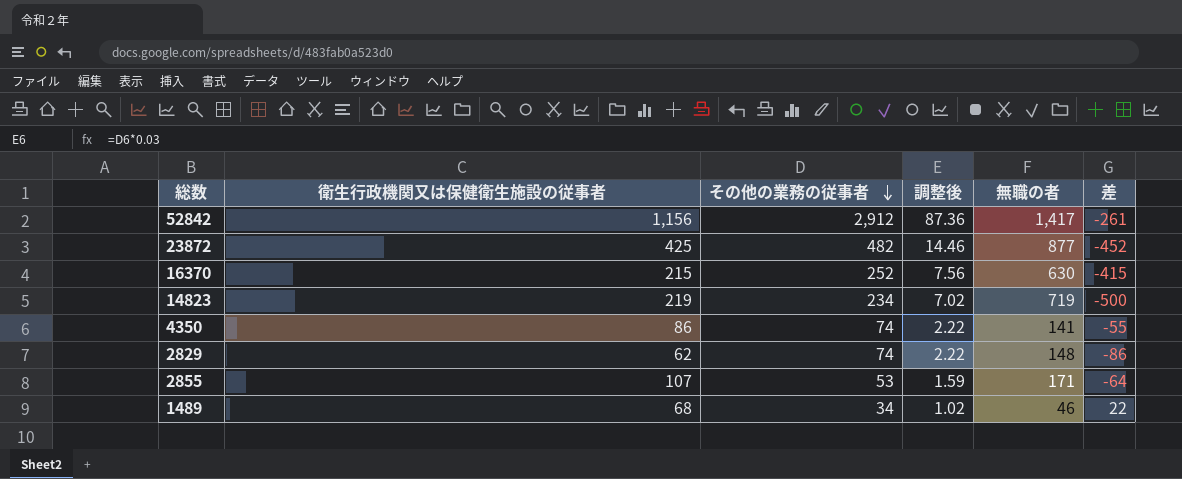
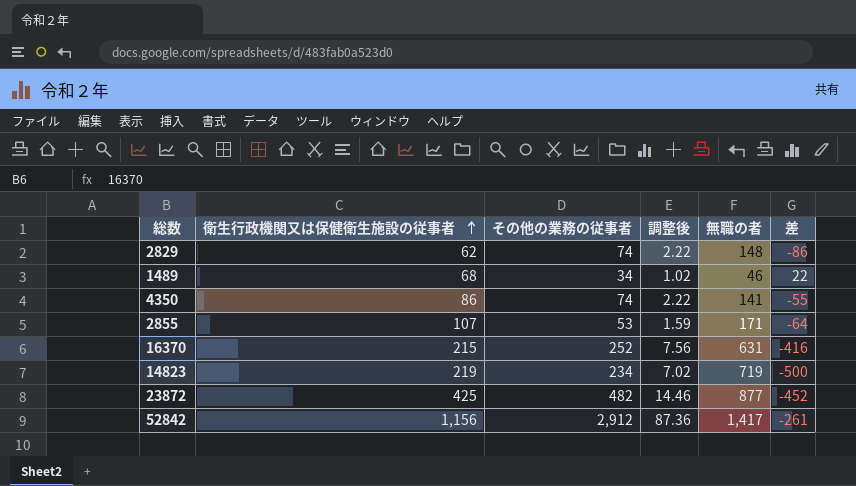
row order: その他の業務の従事者 descending -> 衛生行政機関又は保健衛生施設の従事者 ascending
16370 | 無職の者: 630 -> 631
16370 | 差: -415 -> -416

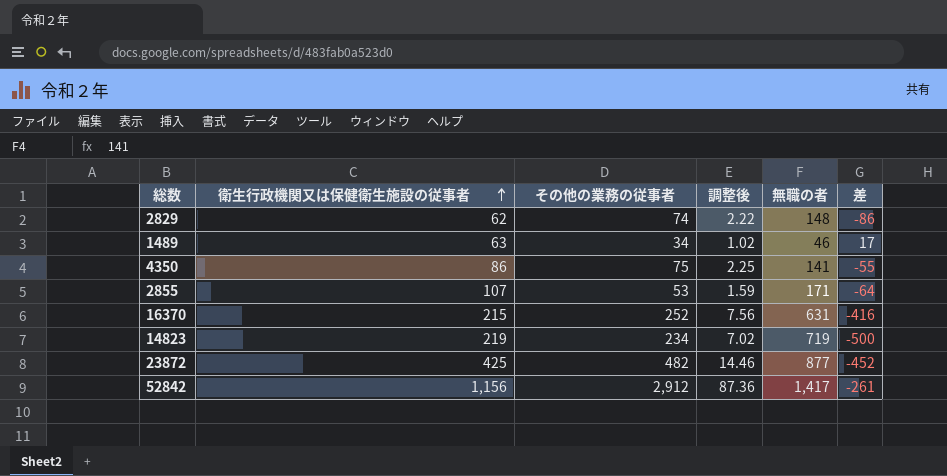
1489 | 衛生行政機関又は保健衛生施設の従事者: 68 -> 63
1489 | 差: 22 -> 17
4350 | その他の業務の従事者: 74 -> 75
4350 | 調整後: 2.22 -> 2.25

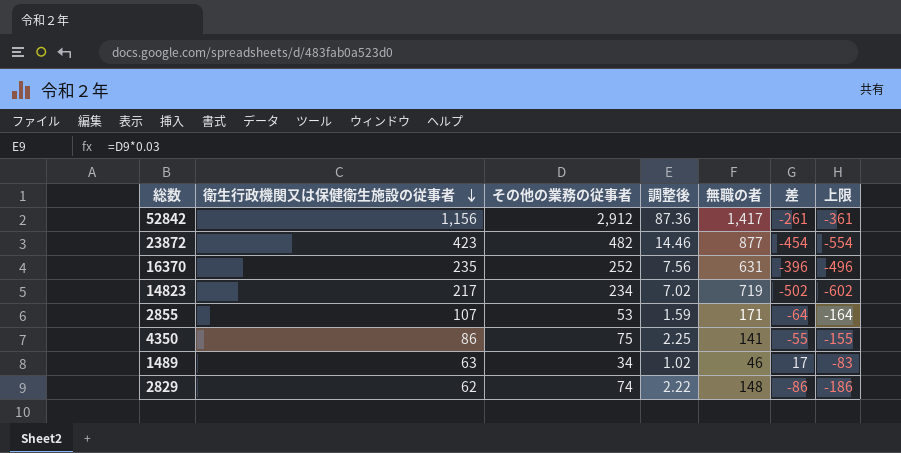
row order: 衛生行政機関又は保健衛生施設の従事者 ascending -> 衛生行政機関又は保健衛生施設の従事者 descending
column 上限 | formula: none -> [差] - 100
23872 | 衛生行政機関又は保健衛生施設の従事者: 425 -> 423
23872 | 差: -452 -> -454
16370 | 衛生行政機関又は保健衛生施設の従事者: 215 -> 235
16370 | 差: -416 -> -396
14823 | 衛生行政機関又は保健衛生施設の従事者: 219 -> 217
14823 | 差: -500 -> -502

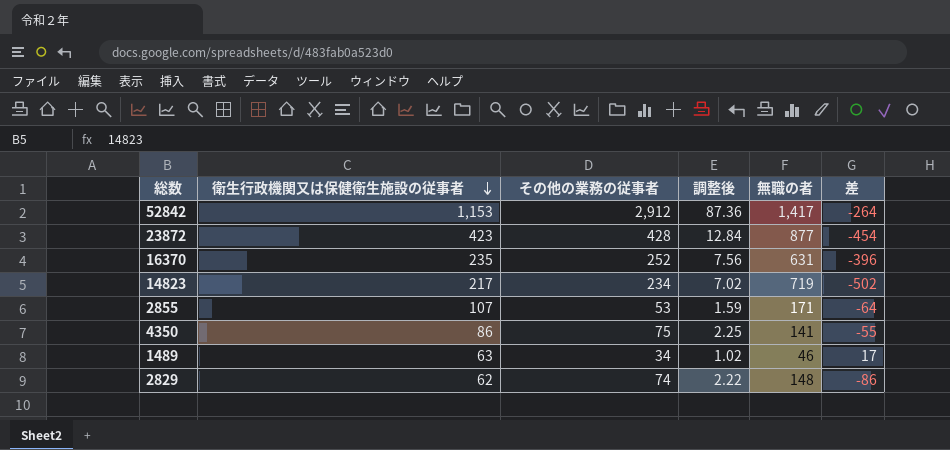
column 上限 | formula: [差] - 100 -> none
52842 | 衛生行政機関又は保健衛生施設の従事者: 1,156 -> 1,153
52842 | 差: -261 -> -264
23872 | その他の業務の従事者: 482 -> 428
23872 | 調整後: 14.46 -> 12.84

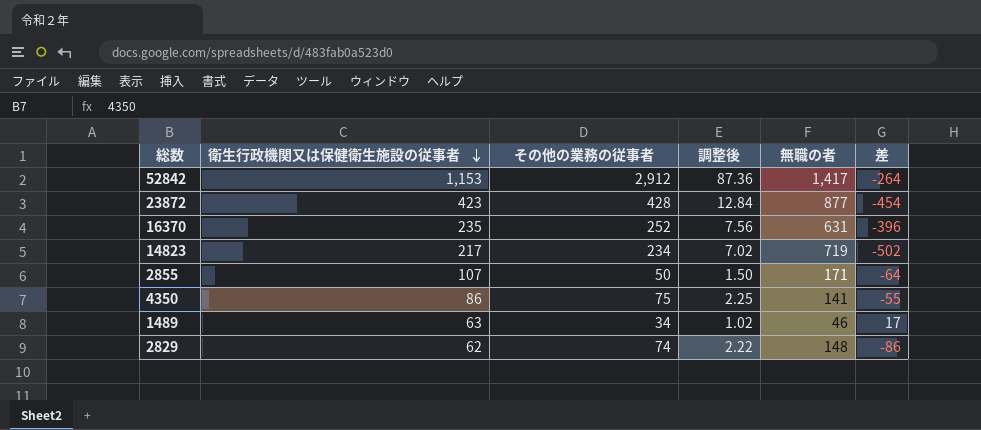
2855 | その他の業務の従事者: 53 -> 50
2855 | 調整後: 1.59 -> 1.50

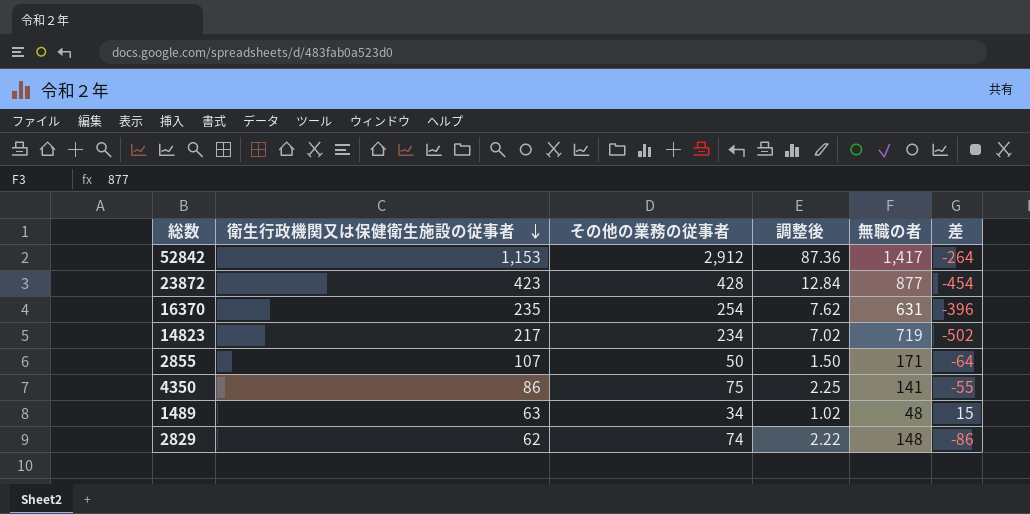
16370 | その他の業務の従事者: 252 -> 254
16370 | 調整後: 7.56 -> 7.62
1489 | 無職の者: 46 -> 48
1489 | 差: 17 -> 15

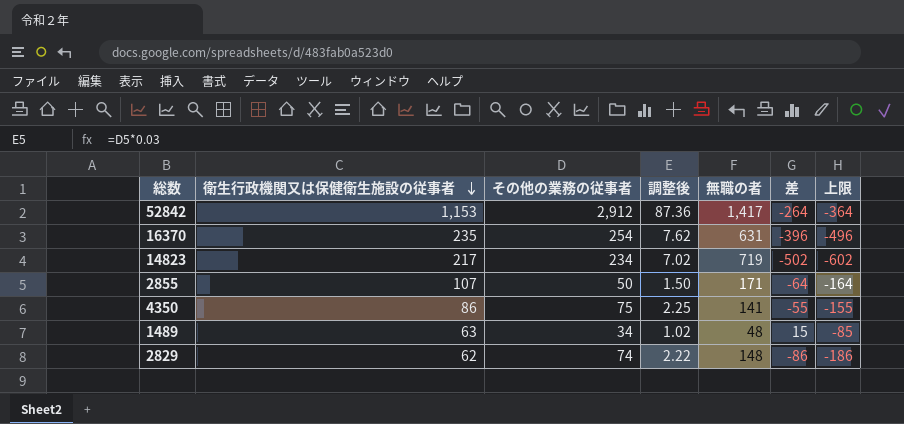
column 上限 | formula: none -> [差] - 100
row 23872: 423 | 428 | 12.84 | 877 | -454 -> none

